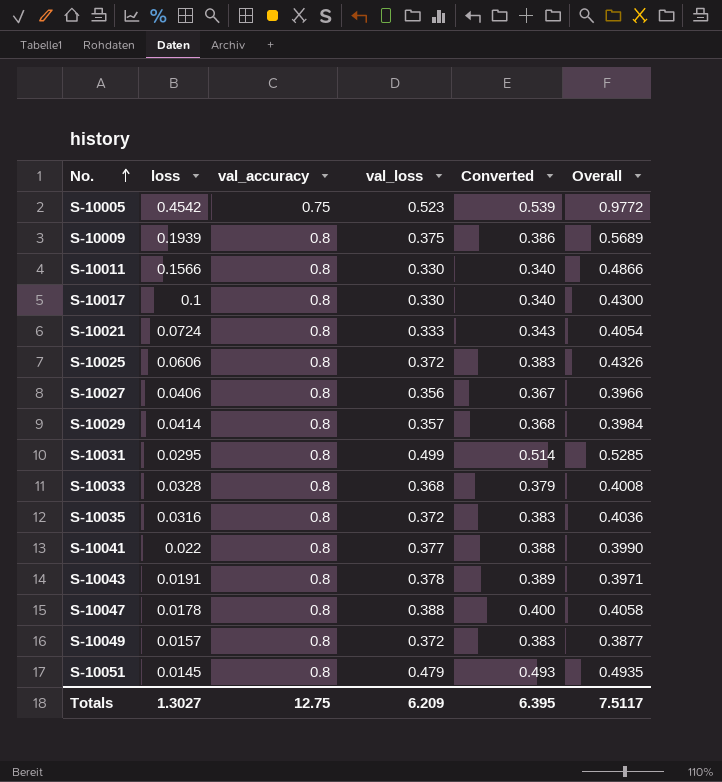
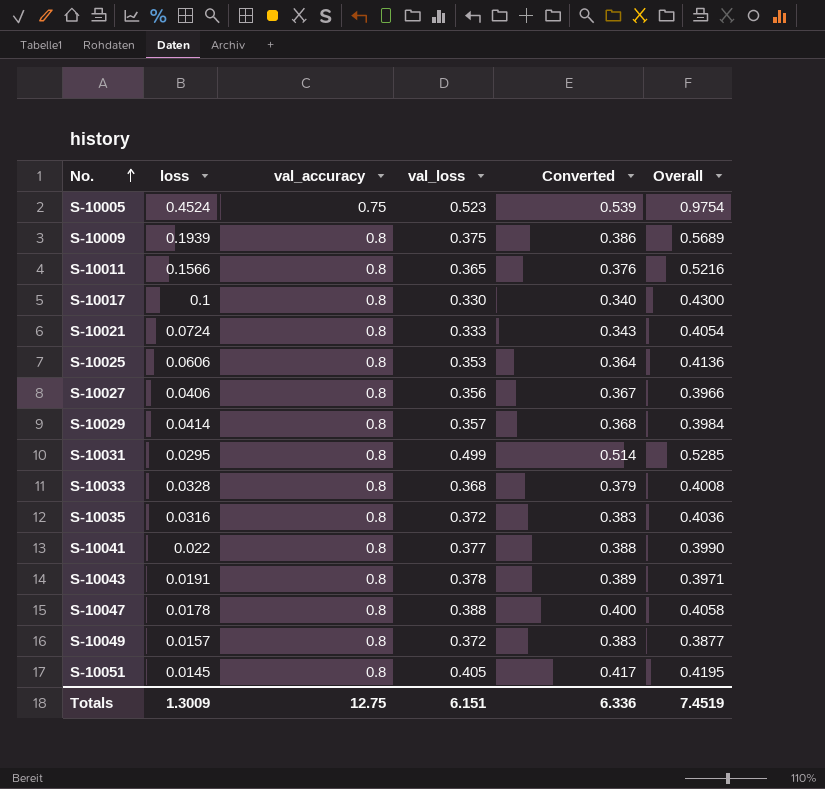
S-10005 | loss: 0.4542 -> 0.4524
S-10005 | Overall: 0.9772 -> 0.9754
S-10011 | val_loss: 0.330 -> 0.365
S-10011 | Converted: 0.340 -> 0.376
S-10011 | Overall: 0.4866 -> 0.5216
S-10025 | val_loss: 0.372 -> 0.353
S-10025 | Converted: 0.383 -> 0.364
S-10025 | Overall: 0.4326 -> 0.4136
S-10051 | val_loss: 0.479 -> 0.405
S-10051 | Converted: 0.493 -> 0.417
S-10051 | Overall: 0.4935 -> 0.4195
Totals | loss: 1.3027 -> 1.3009
Totals | val_loss: 6.209 -> 6.151
Totals | Converted: 6.395 -> 6.336
Totals | Overall: 7.5117 -> 7.4519

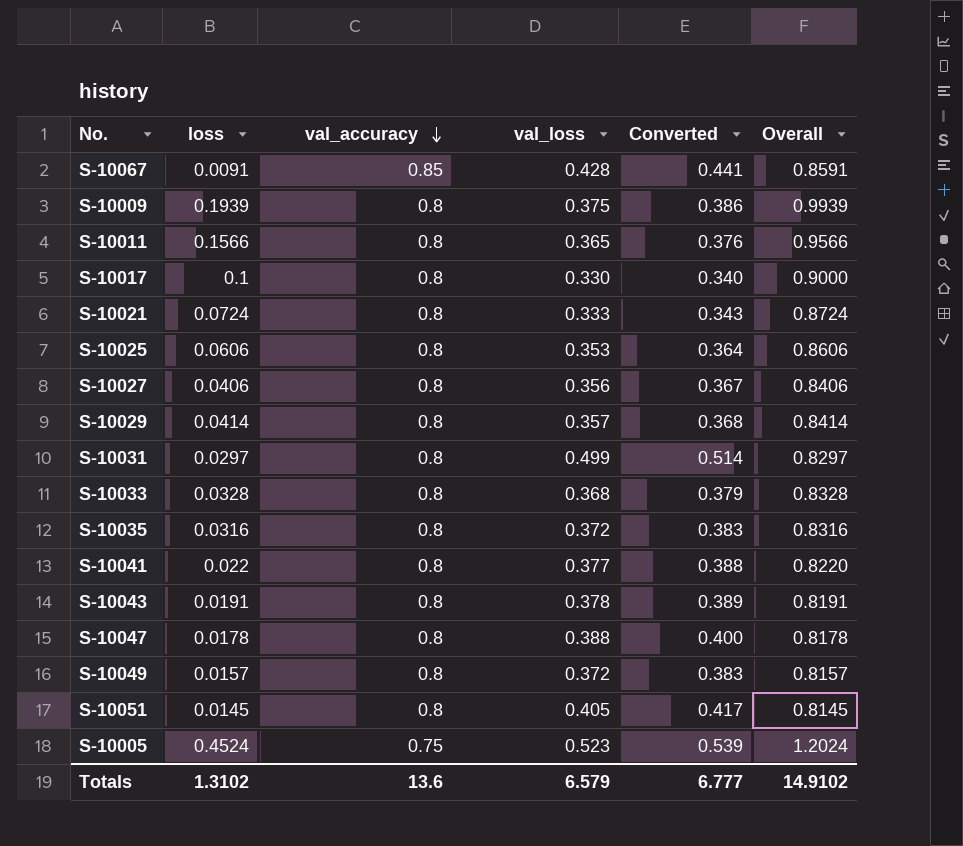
row order: No. ascending -> val_accuracy descending
column Overall | formula: [loss] + [val_loss] -> [loss] + [val_accuracy]
row S-10067: none -> 0.0091 | 0.85 | 0.428 | 0.441 | 0.8591
S-10031 | loss: 0.0295 -> 0.0297
Totals | loss: 1.3009 -> 1.3102
Totals | val_accuracy: 12.75 -> 13.6
Totals | val_loss: 6.151 -> 6.579
Totals | Converted: 6.336 -> 6.777
Totals | Overall: 7.4519 -> 14.9102

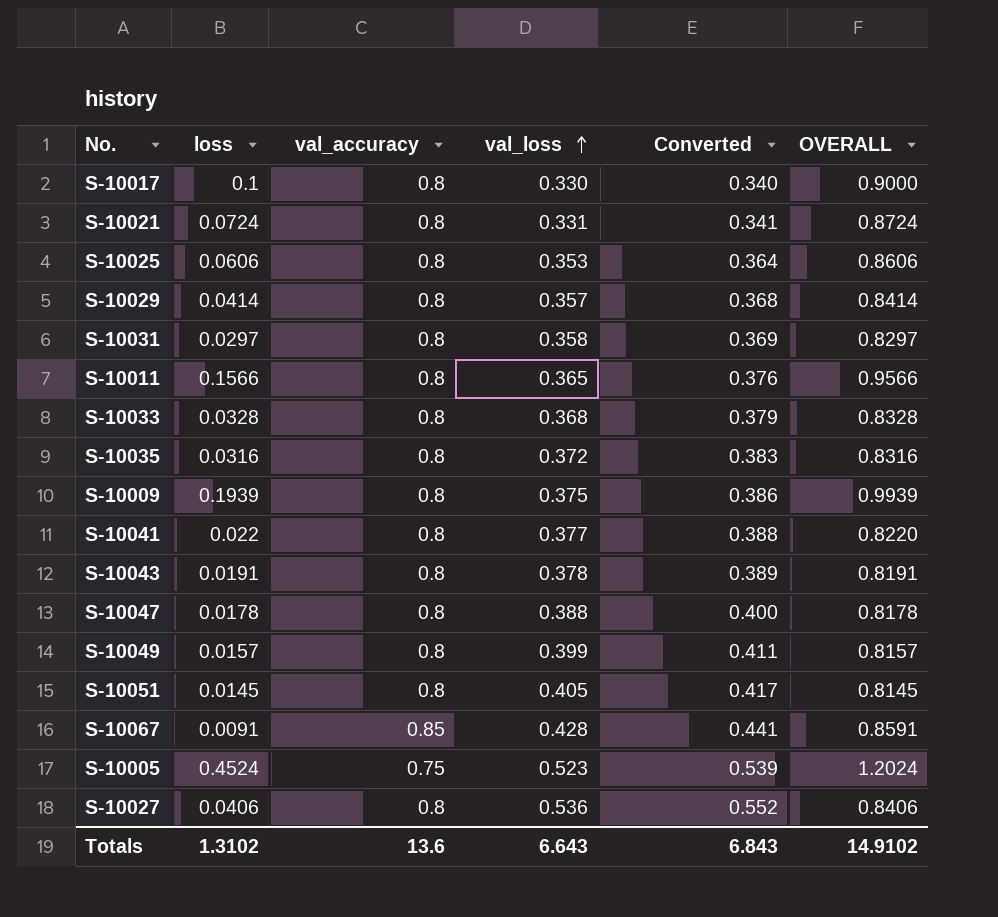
row order: val_accuracy descending -> val_loss ascending
column name: Overall -> OVERALL
S-10021 | val_loss: 0.333 -> 0.331
S-10021 | Converted: 0.343 -> 0.341
S-10031 | val_loss: 0.499 -> 0.358
S-10031 | Converted: 0.514 -> 0.369
S-10049 | val_loss: 0.372 -> 0.399
S-10049 | Converted: 0.383 -> 0.411
S-10027 | val_loss: 0.356 -> 0.536
S-10027 | Converted: 0.367 -> 0.552
Totals | val_loss: 6.579 -> 6.643
Totals | Converted: 6.777 -> 6.843

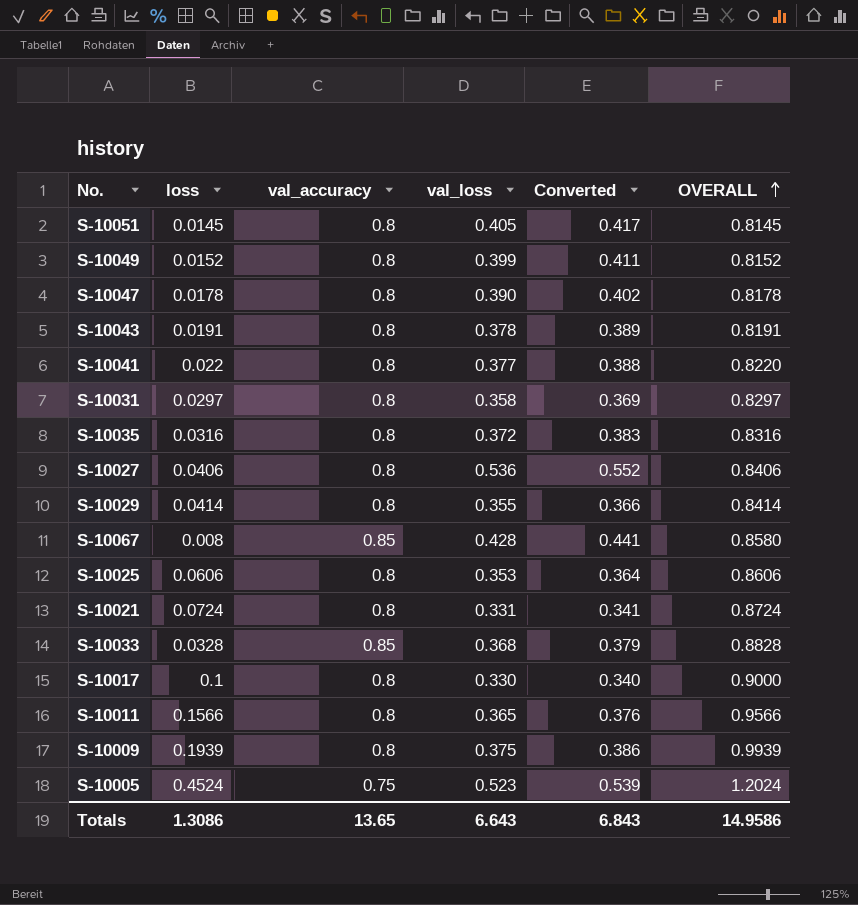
row order: val_loss ascending -> OVERALL ascending
S-10049 | loss: 0.0157 -> 0.0152
S-10049 | OVERALL: 0.8157 -> 0.8152
S-10047 | val_loss: 0.388 -> 0.390
S-10047 | Converted: 0.400 -> 0.402
S-10029 | val_loss: 0.357 -> 0.355
S-10029 | Converted: 0.368 -> 0.366
S-10067 | loss: 0.0091 -> 0.008
S-10067 | OVERALL: 0.8591 -> 0.8580
S-10033 | val_accuracy: 0.8 -> 0.85
S-10033 | OVERALL: 0.8328 -> 0.8828
Totals | loss: 1.3102 -> 1.3086
Totals | val_accuracy: 13.6 -> 13.65
Totals | OVERALL: 14.9102 -> 14.9586

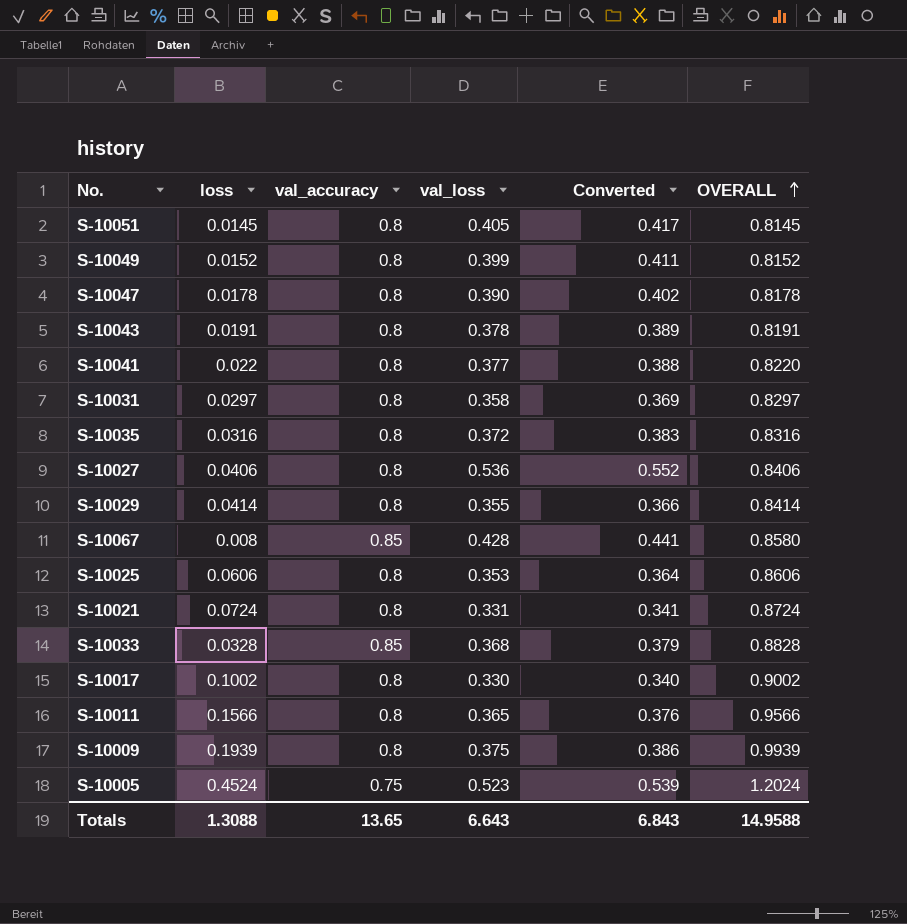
S-10017 | loss: 0.1 -> 0.1002
S-10017 | OVERALL: 0.9000 -> 0.9002
Totals | loss: 1.3086 -> 1.3088
Totals | OVERALL: 14.9586 -> 14.9588

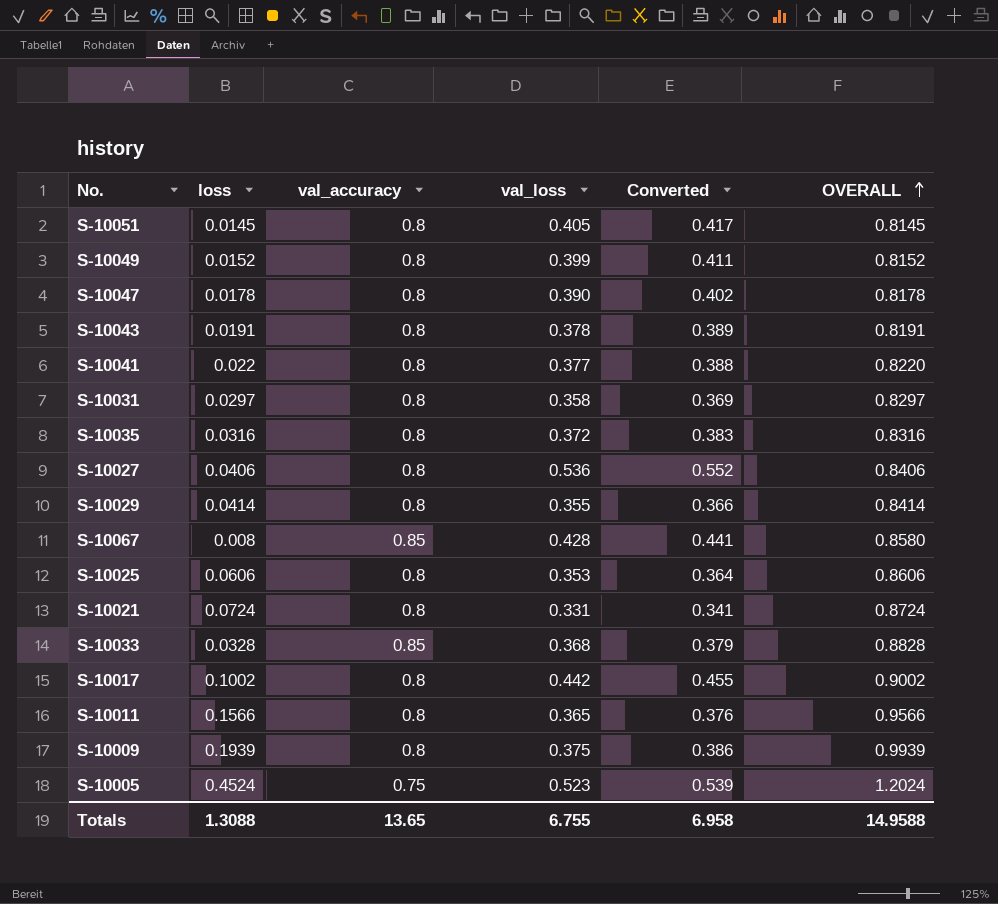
S-10017 | val_loss: 0.330 -> 0.442
S-10017 | Converted: 0.340 -> 0.455
Totals | val_loss: 6.643 -> 6.755
Totals | Converted: 6.843 -> 6.958

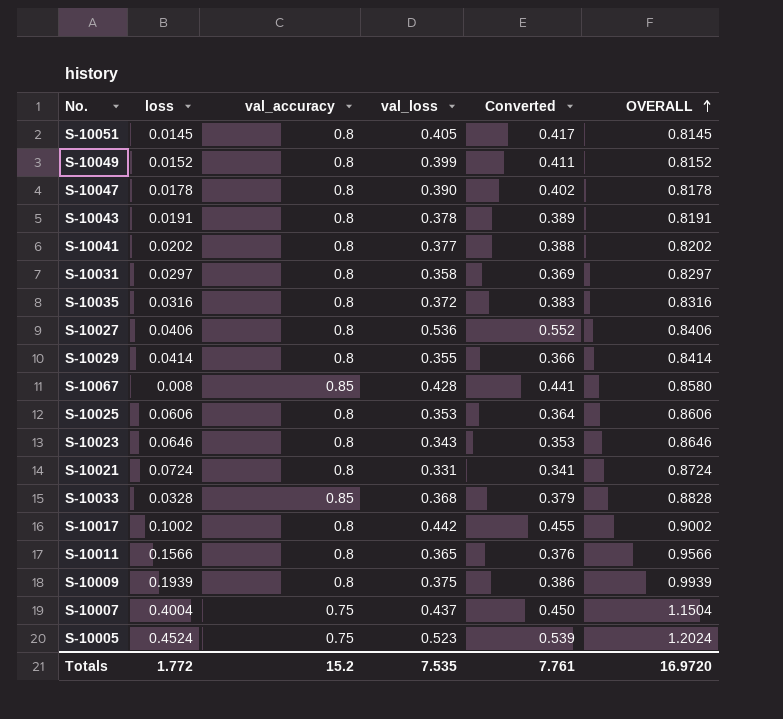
S-10041 | loss: 0.022 -> 0.0202
S-10041 | OVERALL: 0.8220 -> 0.8202
row S-10023: none -> 0.0646 | 0.8 | 0.343 | 0.353 | 0.8646
row S-10007: none -> 0.4004 | 0.75 | 0.437 | 0.450 | 1.1504
Totals | loss: 1.3088 -> 1.772
Totals | val_accuracy: 13.65 -> 15.2
Totals | val_loss: 6.755 -> 7.535
Totals | Converted: 6.958 -> 7.761
Totals | OVERALL: 14.9588 -> 16.9720

